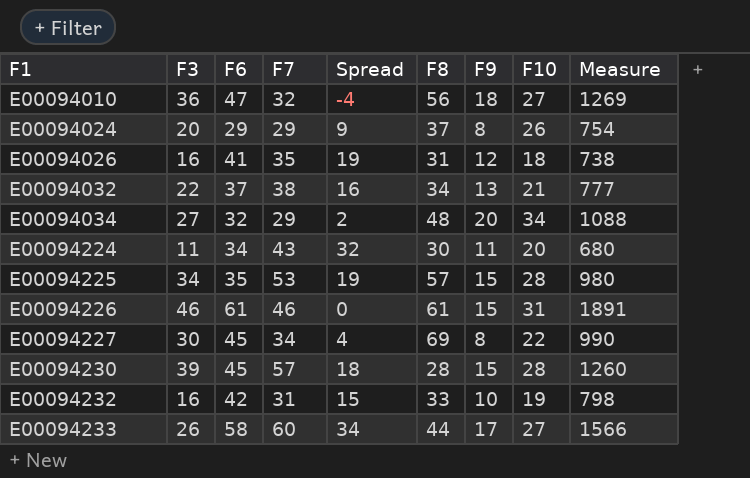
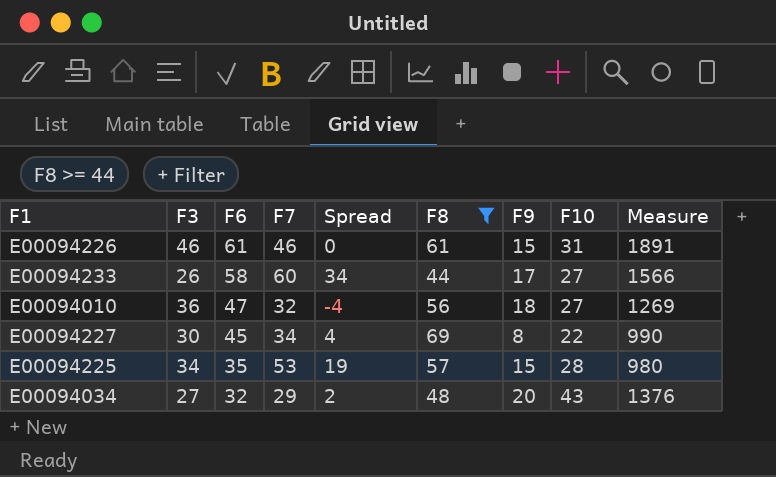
filter: none -> F8 >= 44
row order: F1 ascending -> F6 descending
E00094034 | F10: 34 -> 43
E00094034 | Measure: 1088 -> 1376

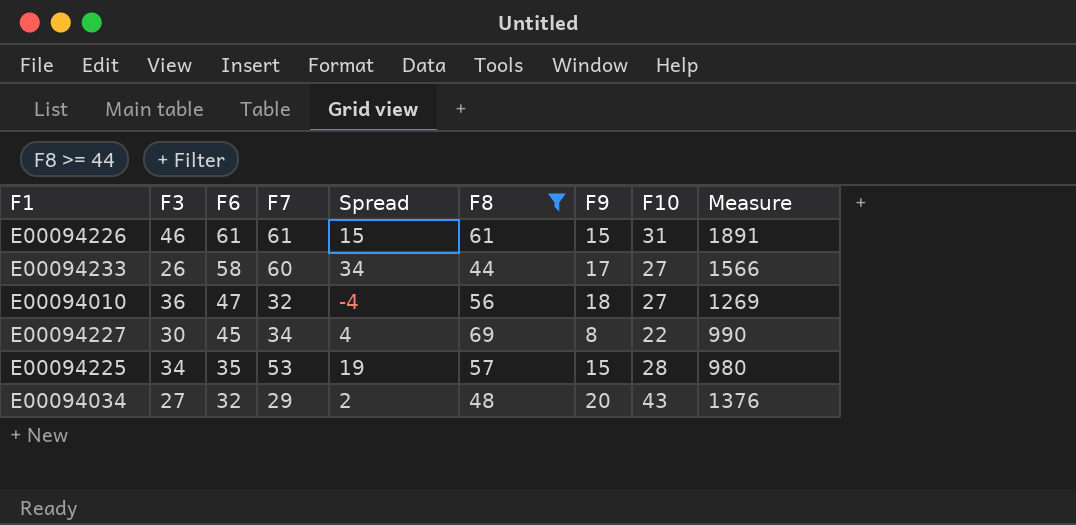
E00094226 | F7: 46 -> 61
E00094226 | Spread: 0 -> 15

